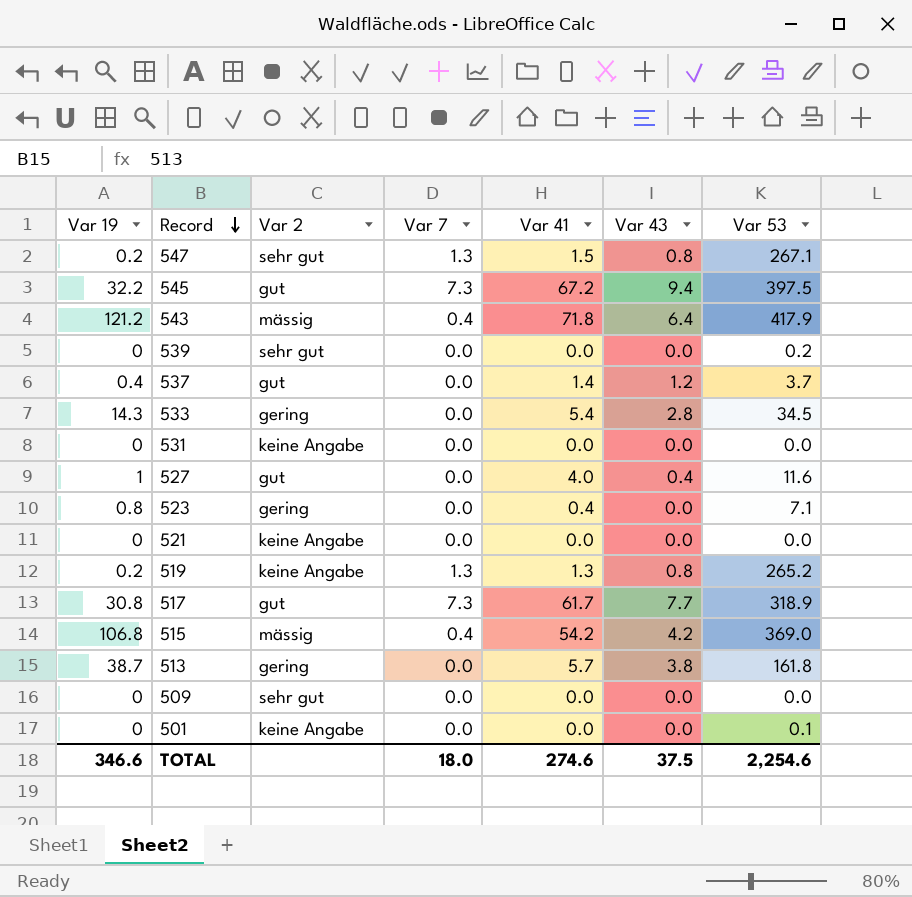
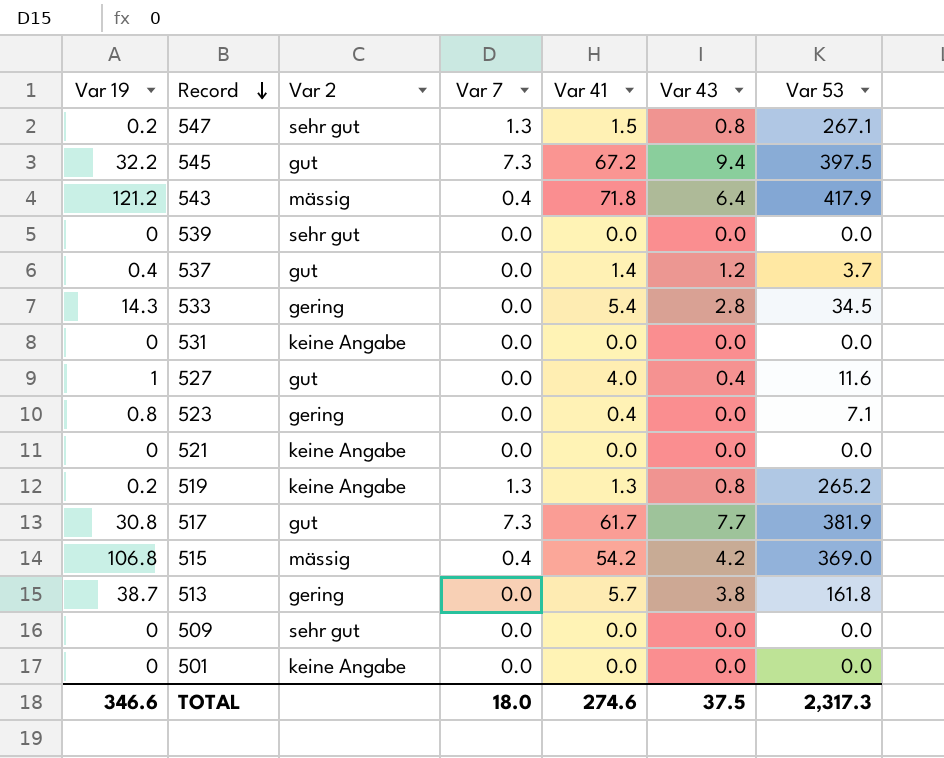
539 | Var 53: 0.2 -> 0.0
517 | Var 53: 318.9 -> 381.9
501 | Var 53: 0.1 -> 0.0
TOTAL | Var 53: 2,254.6 -> 2,317.3

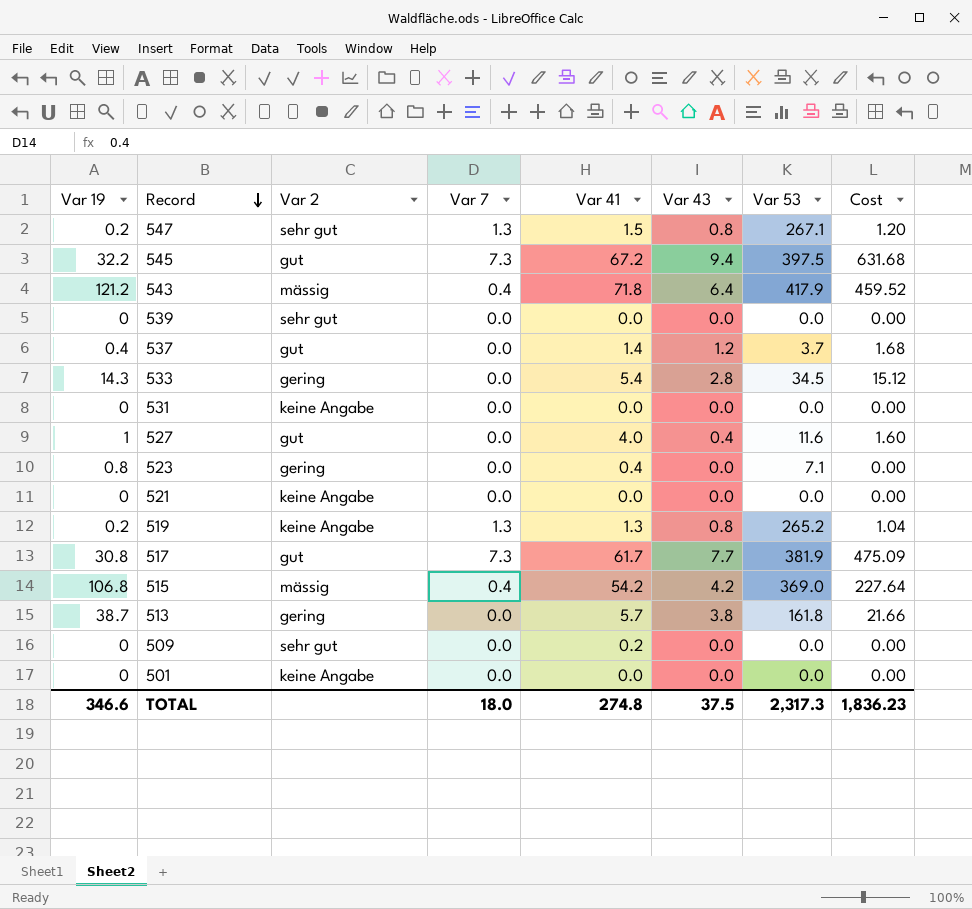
column Cost | formula: none -> [Var 41] * [Var 43]
509 | Var 41: 0.0 -> 0.2
TOTAL | Var 41: 274.6 -> 274.8

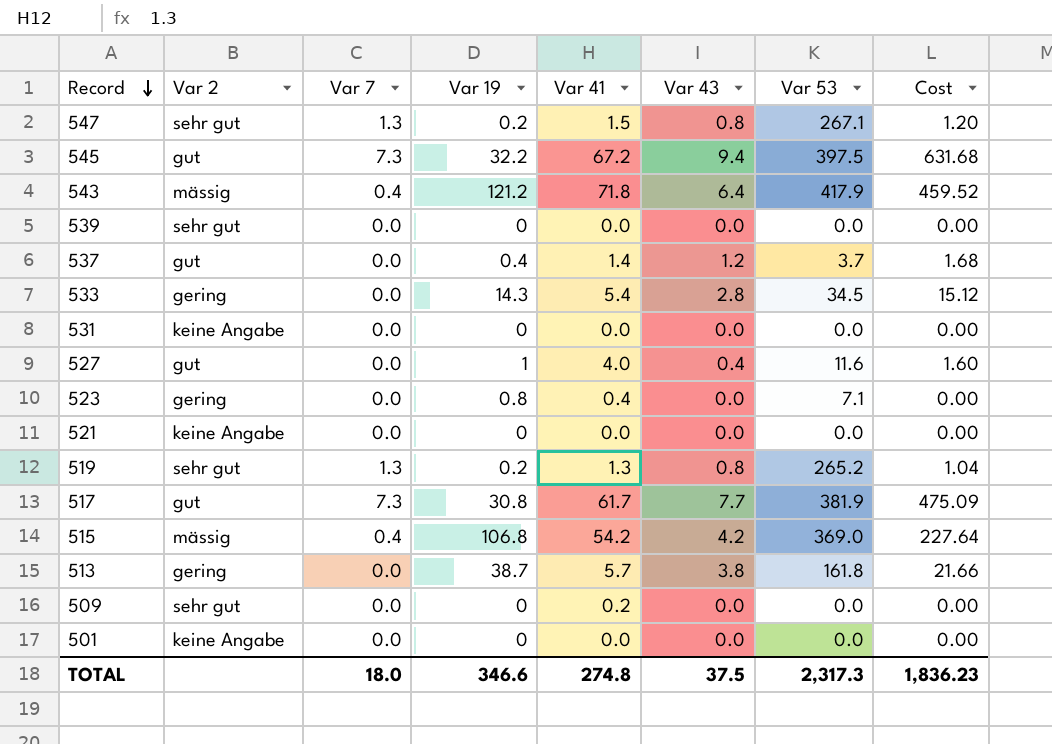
column Var 19 | position: 1 -> 4
519 | Var 2: keine Angabe -> sehr gut

